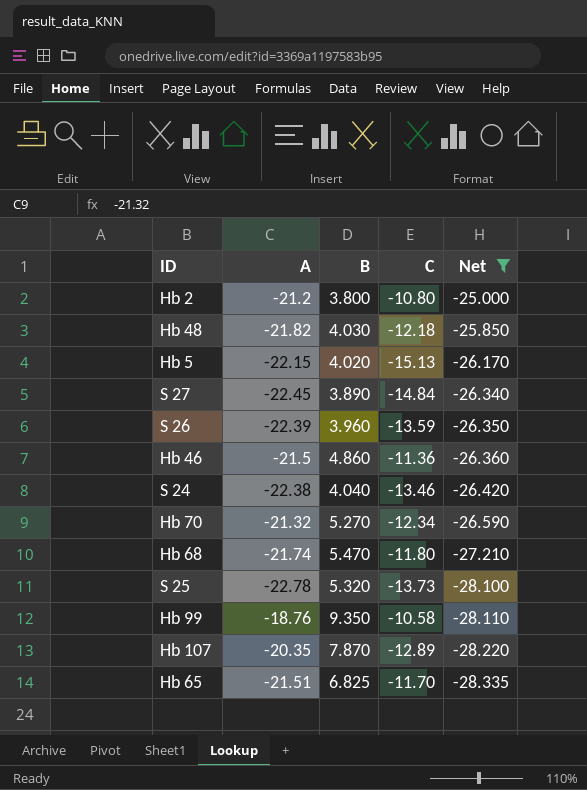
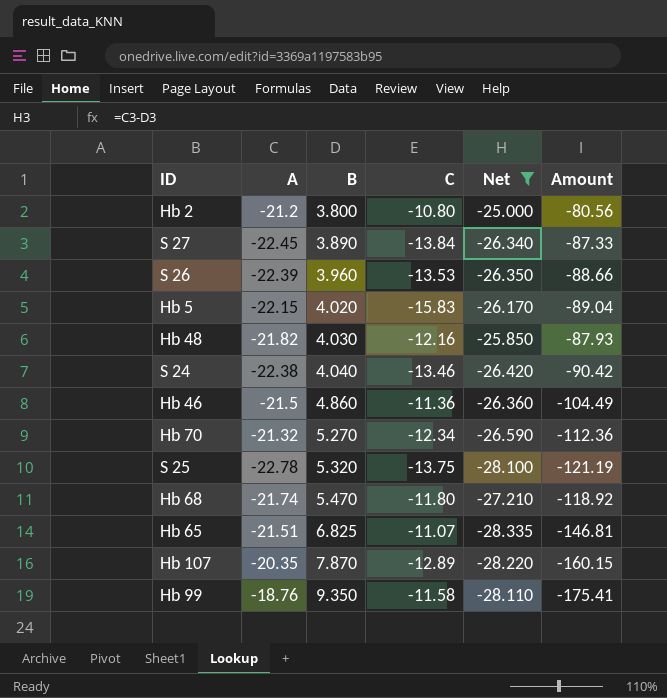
row order: Net descending -> B ascending
column Amount | formula: none -> [A] * [B]
S 27 | C: -14.84 -> -13.84
S 26 | C: -13.59 -> -13.53
Hb 5 | C: -15.13 -> -15.83
Hb 48 | C: -12.18 -> -12.16
S 25 | C: -13.73 -> -13.75
Hb 65 | C: -11.70 -> -11.07
Hb 99 | C: -10.58 -> -11.58

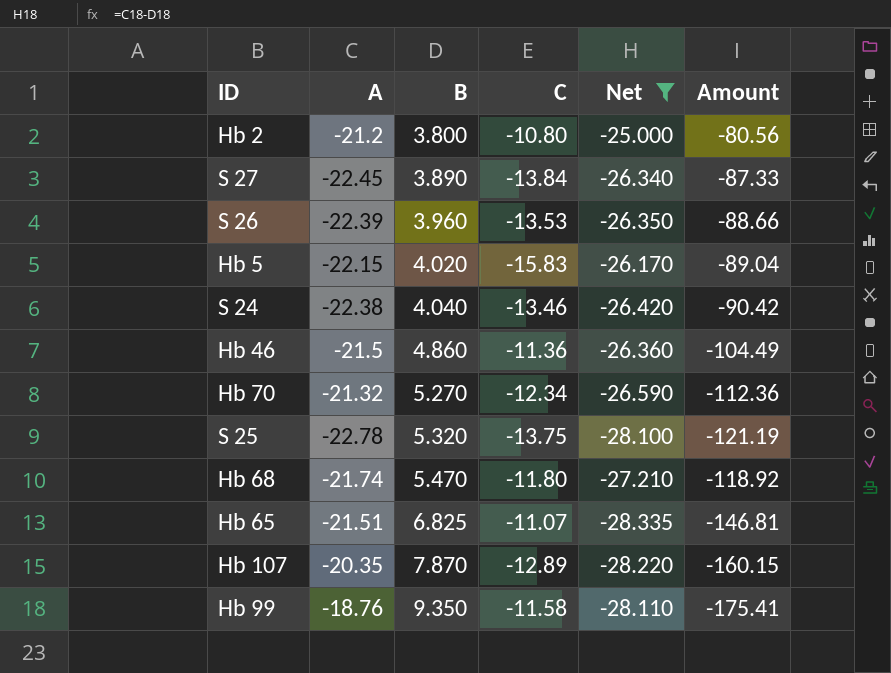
row Hb 48: -21.82 | 4.030 | -12.16 | -25.850 | -87.93 -> none

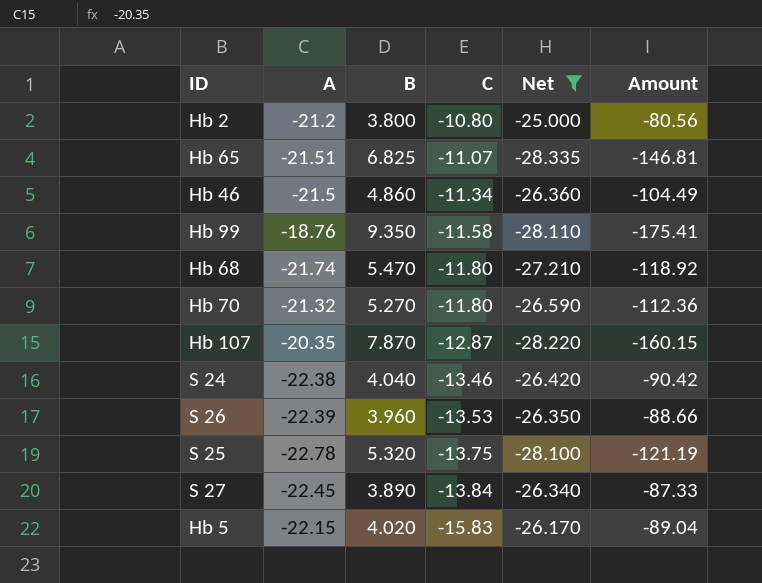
row order: B ascending -> C descending
Hb 46 | C: -11.36 -> -11.34
Hb 70 | C: -12.34 -> -11.80
Hb 107 | C: -12.89 -> -12.87

